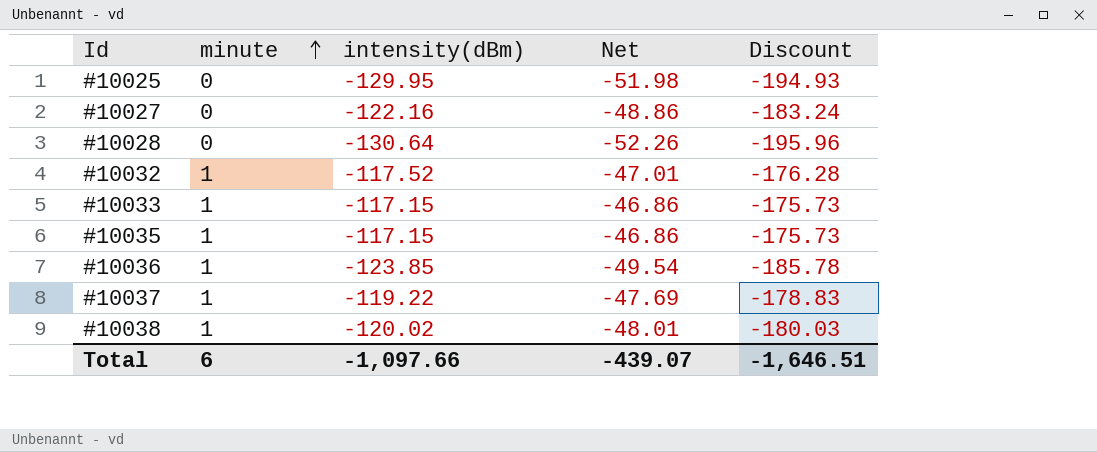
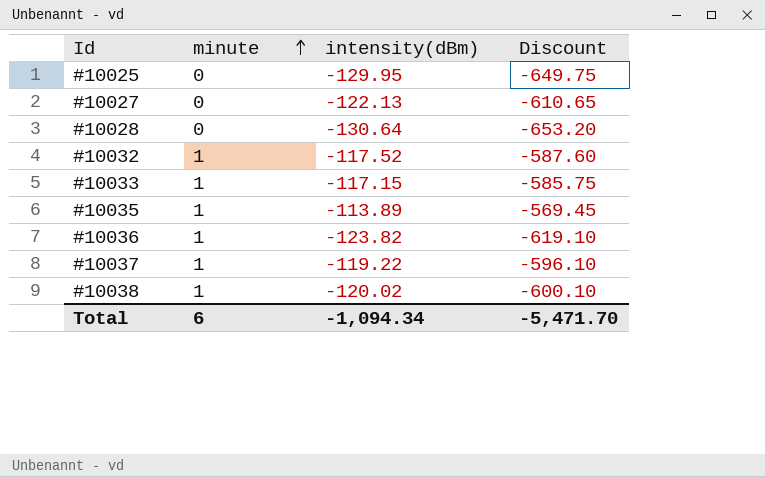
column Net | formula: [intensity(dBm)] * 0.4 -> none
column Discount | formula: [intensity(dBm)] * 1.5 -> [intensity(dBm)] * 5
#10027 | intensity(dBm): -122.16 -> -122.13
#10035 | intensity(dBm): -117.15 -> -113.89
#10036 | intensity(dBm): -123.85 -> -123.82
Total | intensity(dBm): -1,097.66 -> -1,094.34
Total | Discount: -1,646.51 -> -5,471.70

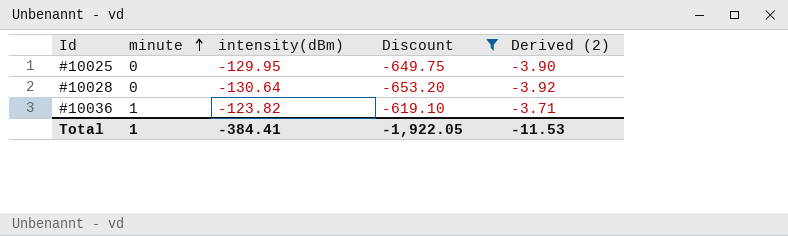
filter: none -> Discount <= -619.10
column Derived (2) | formula: none -> [intensity(dBm)] * 0.03
Total | minute: 6 -> 1
Total | intensity(dBm): -1,094.34 -> -384.41
Total | Discount: -5,471.70 -> -1,922.05

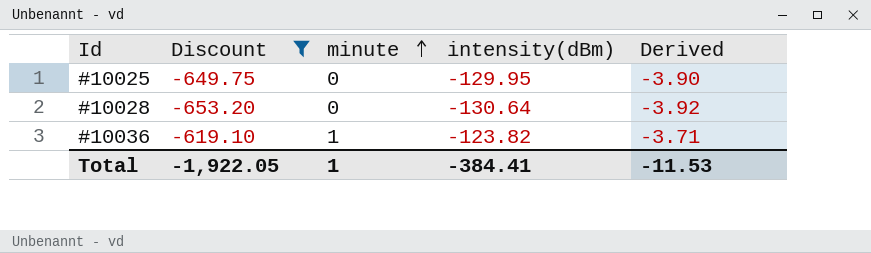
column Discount | position: 4 -> 2
column name: Derived (2) -> Derived

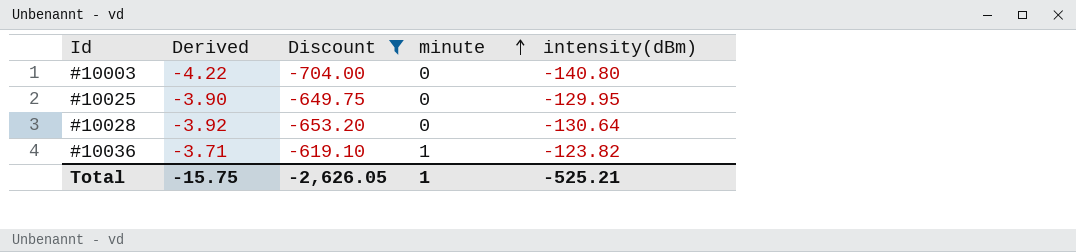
column Derived | position: 5 -> 2
row #10003: none -> -4.22 | -704.00 | 0 | -140.80
Total | Derived: -11.53 -> -15.75
Total | Discount: -1,922.05 -> -2,626.05
Total | intensity(dBm): -384.41 -> -525.21

